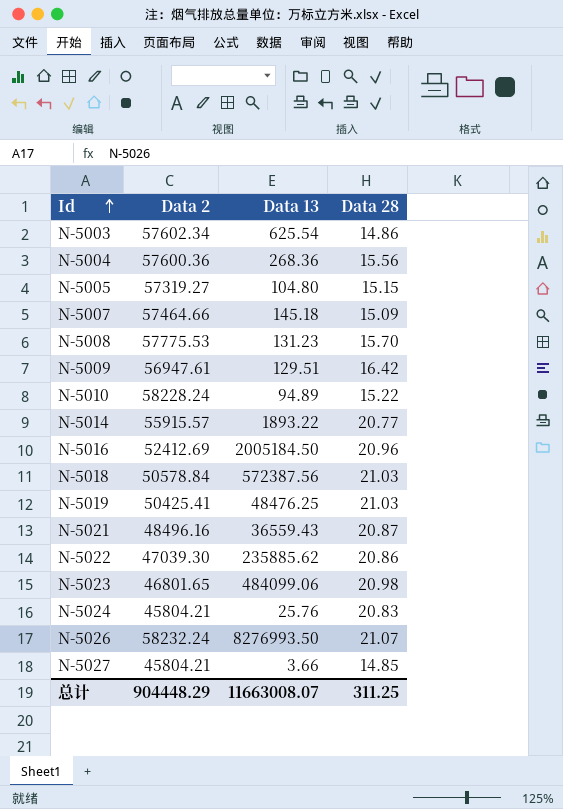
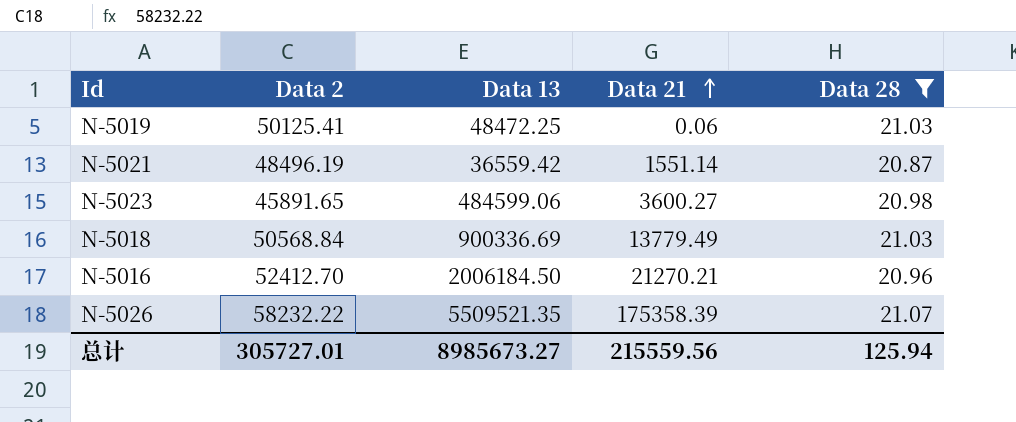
filter: none -> Data 28 >= 20.87
row order: Id ascending -> Data 21 ascending
column Data 21 | position: none -> 4
N-5019 | Data 2: 50425.41 -> 50125.41
N-5019 | Data 13: 48476.25 -> 48472.25
N-5021 | Data 2: 48496.16 -> 48496.19
N-5021 | Data 13: 36559.43 -> 36559.42
N-5023 | Data 2: 46801.65 -> 45891.65
N-5023 | Data 13: 484099.06 -> 484599.06
N-5018 | Data 2: 50578.84 -> 50568.84
N-5018 | Data 13: 572387.56 -> 900336.69
N-5016 | Data 2: 52412.69 -> 52412.70
N-5016 | Data 13: 2005184.50 -> 2006184.50
N-5026 | Data 2: 58232.24 -> 58232.22
N-5026 | Data 13: 8276993.50 -> 5509521.35
总计 | Data 2: 904448.29 -> 305727.01
总计 | Data 13: 11663008.07 -> 8985673.27
总计 | Data 28: 311.25 -> 125.94

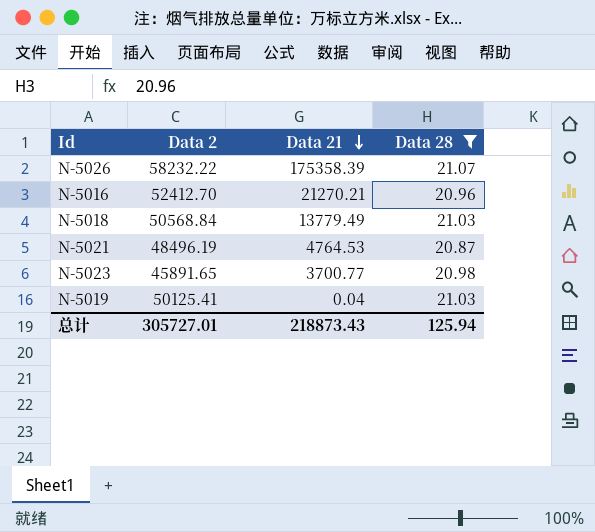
row order: Data 21 ascending -> Data 21 descending
column Data 13 | position: 3 -> none
N-5021 | Data 21: 1551.14 -> 4764.53
N-5023 | Data 21: 3600.27 -> 3700.77
N-5019 | Data 21: 0.06 -> 0.04
总计 | Data 21: 215559.56 -> 218873.43

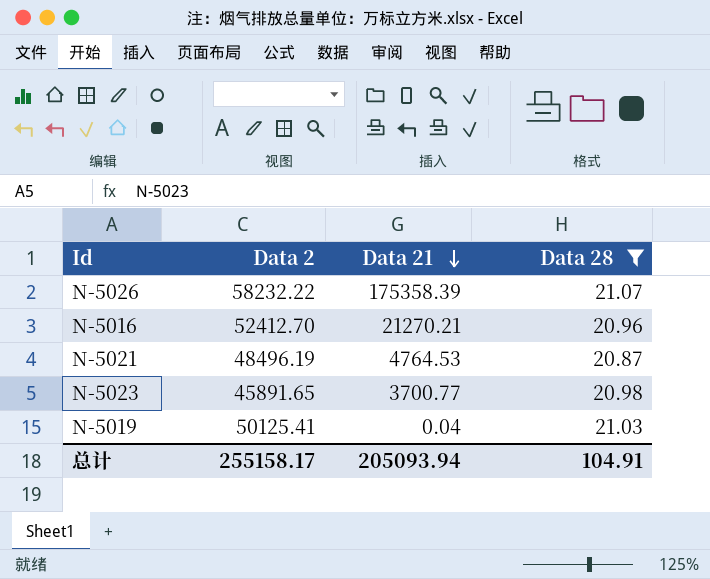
row N-5018: 50568.84 | 13779.49 | 21.03 -> none
总计 | Data 2: 305727.01 -> 255158.17
总计 | Data 21: 218873.43 -> 205093.94
总计 | Data 28: 125.94 -> 104.91

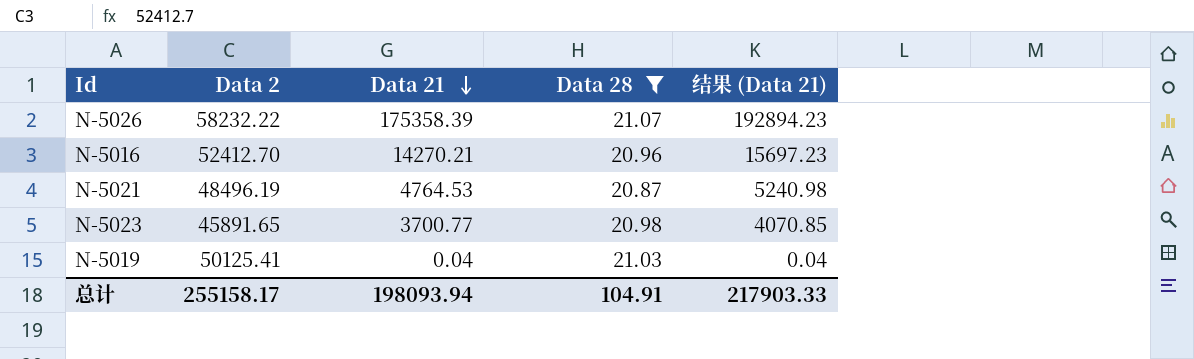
column 结果 (Data 21) | formula: none -> [Data 21] * 1.1
N-5016 | Data 21: 21270.21 -> 14270.21
总计 | Data 21: 205093.94 -> 198093.94

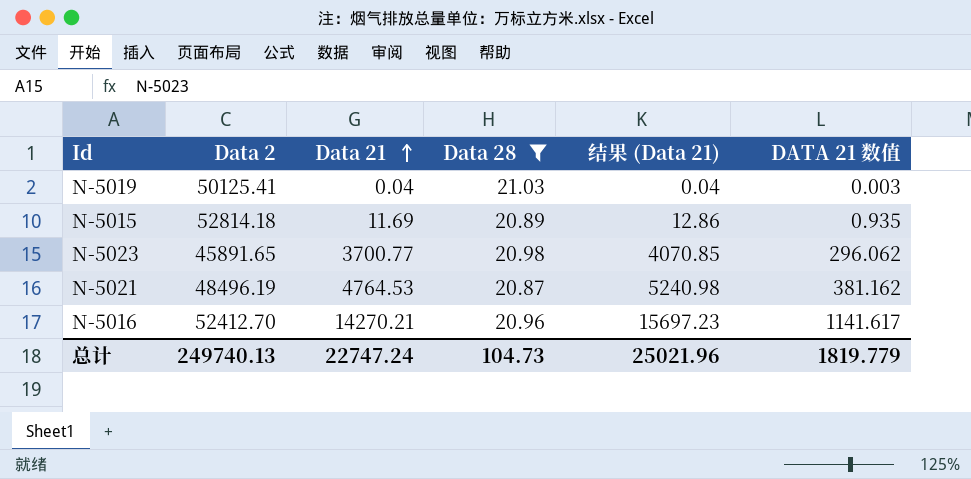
row order: Data 21 descending -> Data 21 ascending
column DATA 21 数值 | formula: none -> [Data 21] * 0.08
row N-5026: 58232.22 | 175358.39 | 21.07 | 192894.23 -> none
row N-5015: none -> 52814.18 | 11.69 | 20.89 | 12.86 | 0.935
总计 | Data 2: 255158.17 -> 249740.13
总计 | Data 21: 198093.94 -> 22747.24
总计 | Data 28: 104.91 -> 104.73
总计 | 结果 (Data 21): 217903.33 -> 25021.96

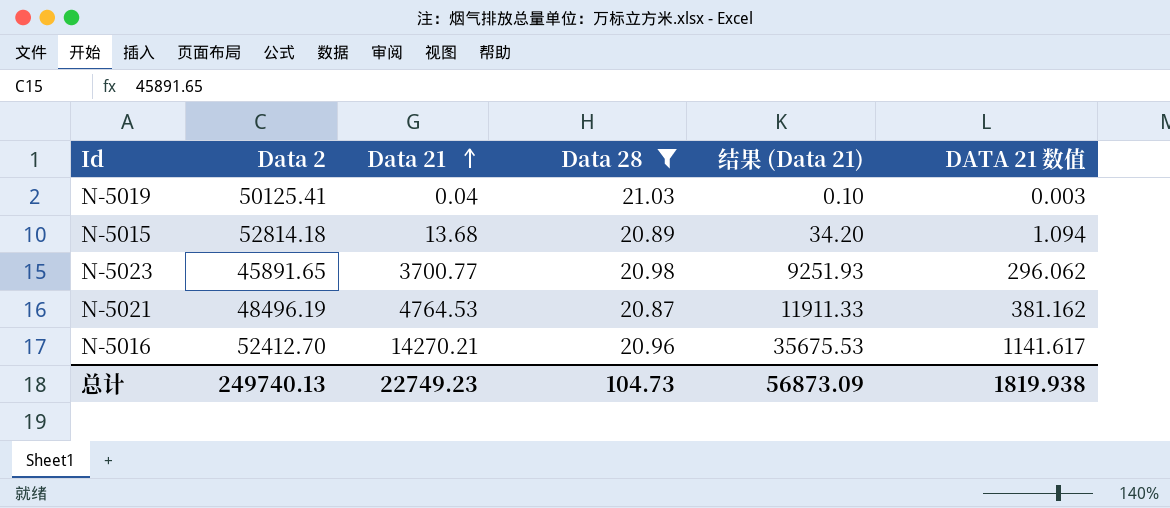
column 结果 (Data 21) | formula: [Data 21] * 1.1 -> [Data 21] * 2.5
N-5015 | Data 21: 11.69 -> 13.68
N-5015 | DATA 21 数值: 0.935 -> 1.094
总计 | Data 21: 22747.24 -> 22749.23
总计 | 结果 (Data 21): 25021.96 -> 56873.09
总计 | DATA 21 数值: 1819.779 -> 1819.938

